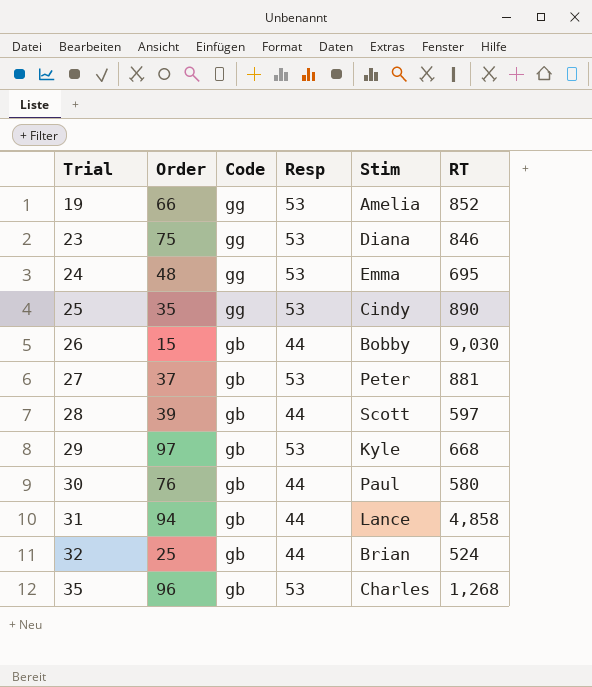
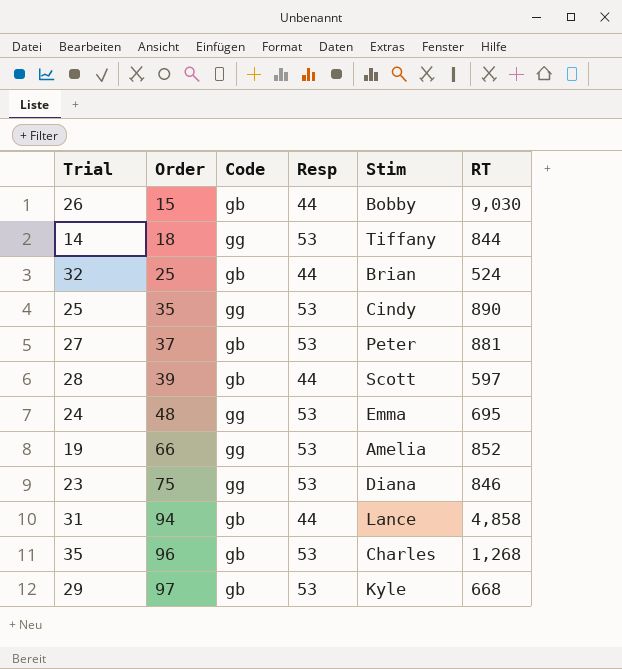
row order: Trial ascending -> Order ascending
row 30: 76 | gb | 44 | Paul | 580 -> none
row 14: none -> 18 | gg | 53 | Tiffany | 844

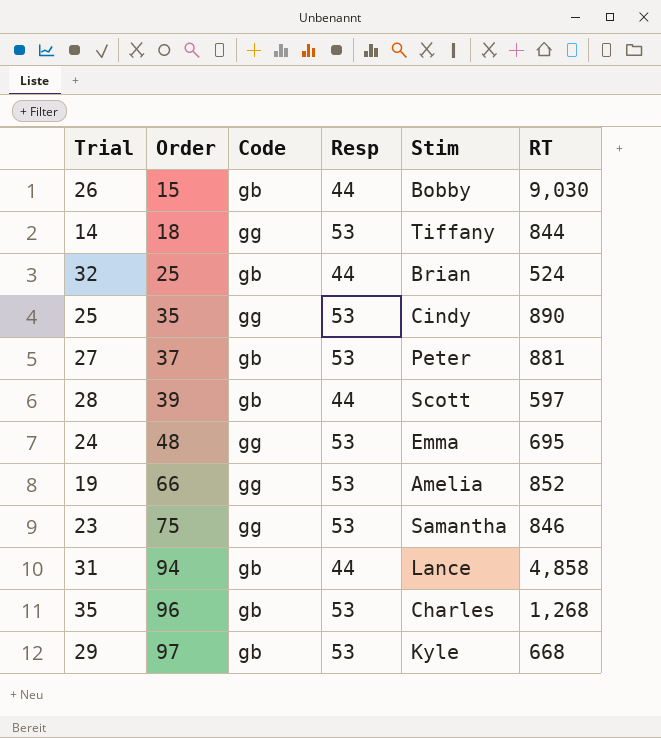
23 | Stim: Diana -> Samantha

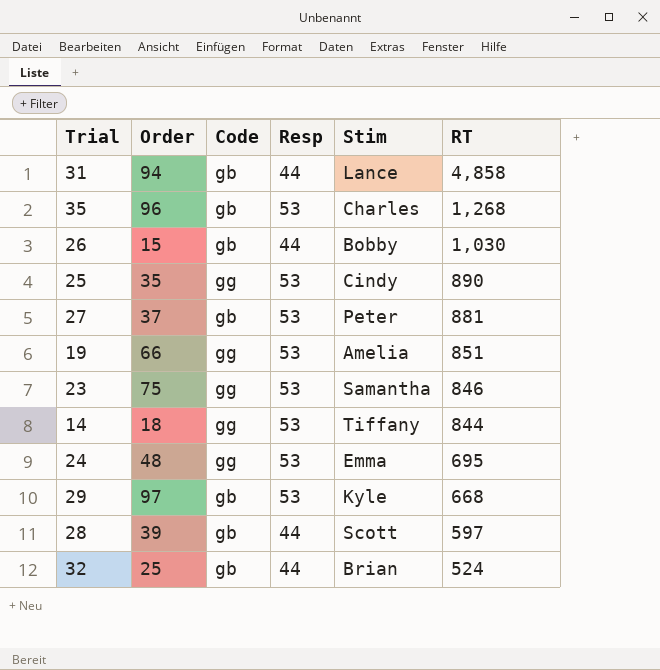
row order: Order ascending -> RT descending
26 | RT: 9,030 -> 1,030
19 | RT: 852 -> 851

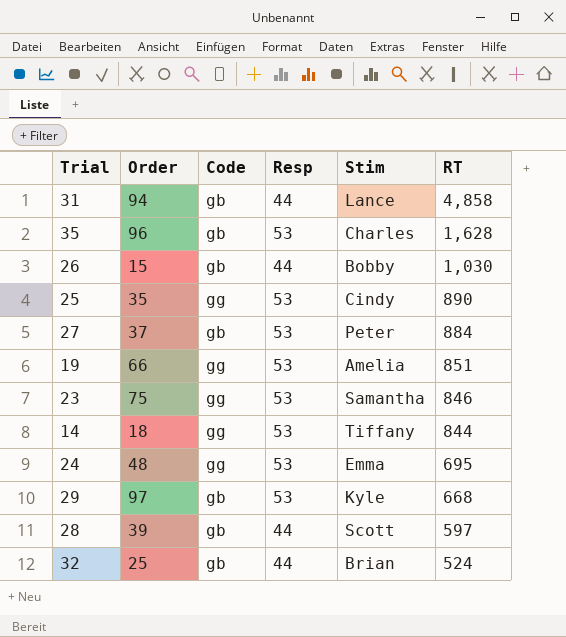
35 | RT: 1,268 -> 1,628
27 | RT: 881 -> 884

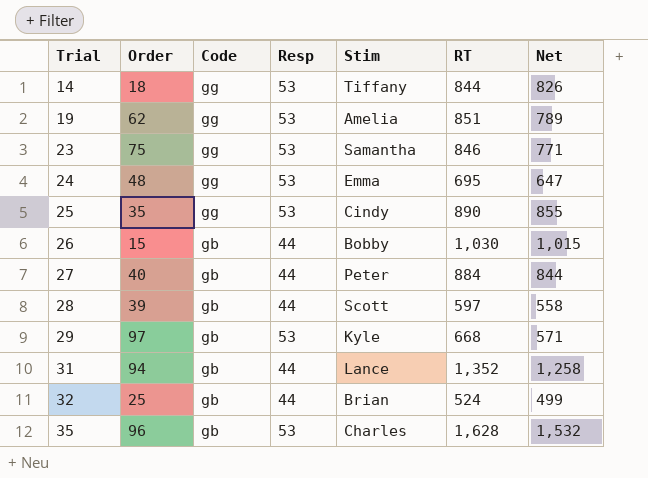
row order: RT descending -> Trial ascending
column Net | formula: none -> [RT] - [Order]
19 | Order: 66 -> 62
27 | Order: 37 -> 40
27 | Resp: 53 -> 44
31 | RT: 4,858 -> 1,352

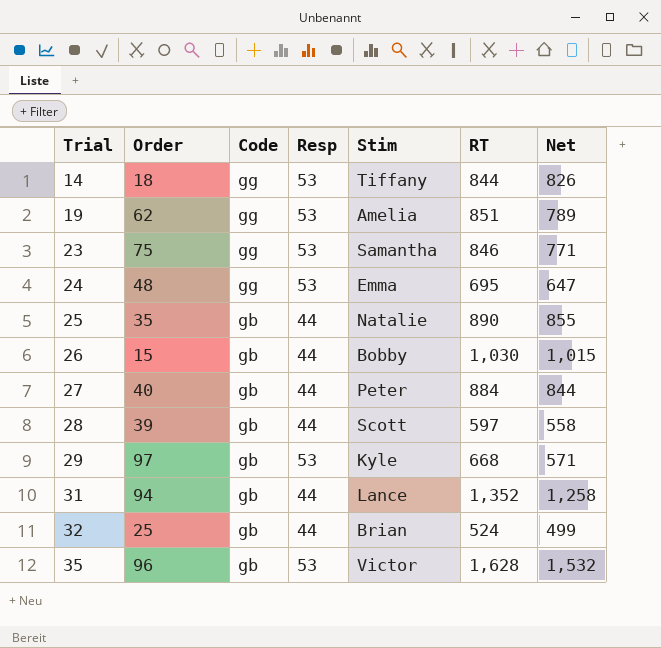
25 | Code: gg -> gb
25 | Resp: 53 -> 44
25 | Stim: Cindy -> Natalie
35 | Stim: Charles -> Victor

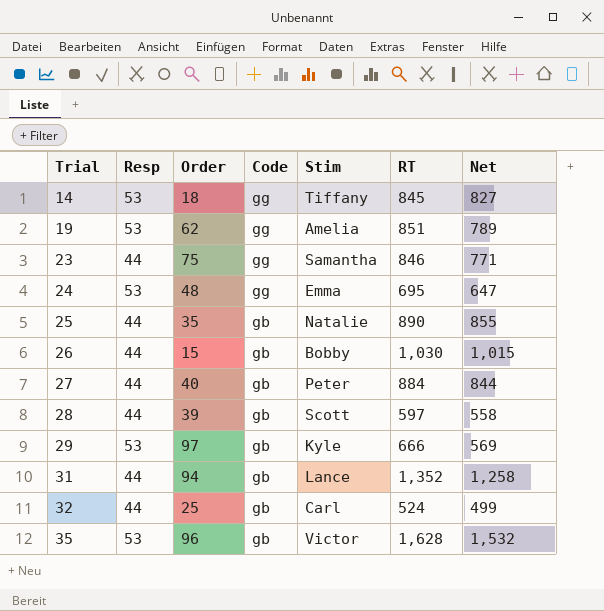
column Resp | position: 4 -> 2
14 | RT: 844 -> 845
14 | Net: 826 -> 827
23 | Resp: 53 -> 44
29 | RT: 668 -> 666
29 | Net: 571 -> 569
32 | Stim: Brian -> Carl

